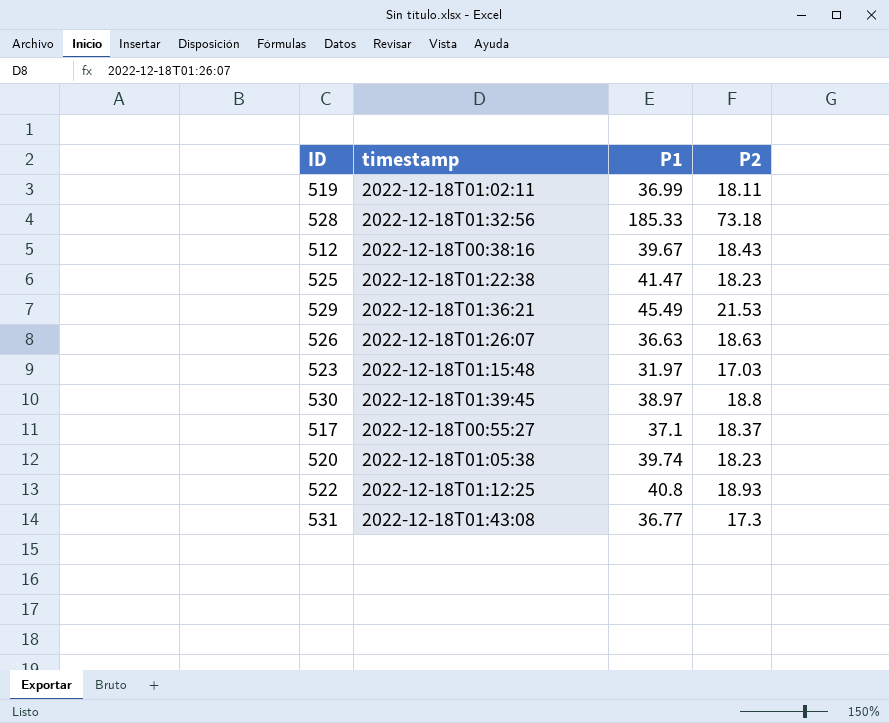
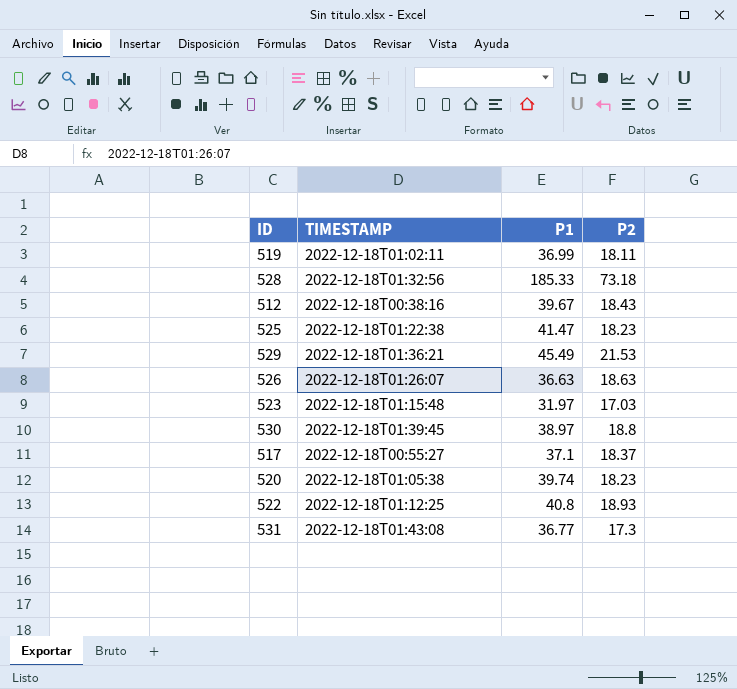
column name: timestamp -> TIMESTAMP

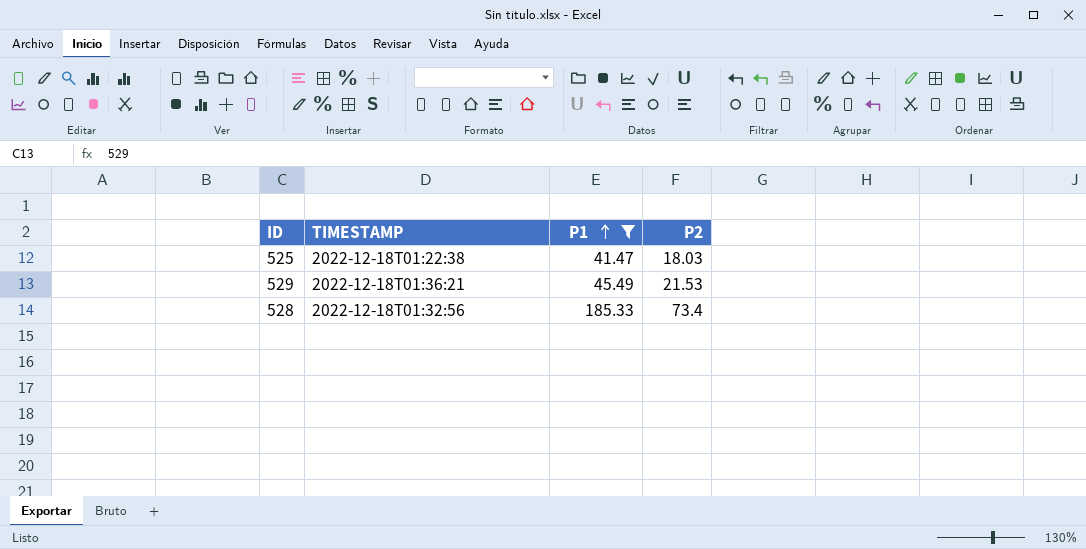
filter: none -> P1 >= 41.47
row order: none -> P1 ascending
525 | P2: 18.23 -> 18.03
528 | P2: 73.18 -> 73.4

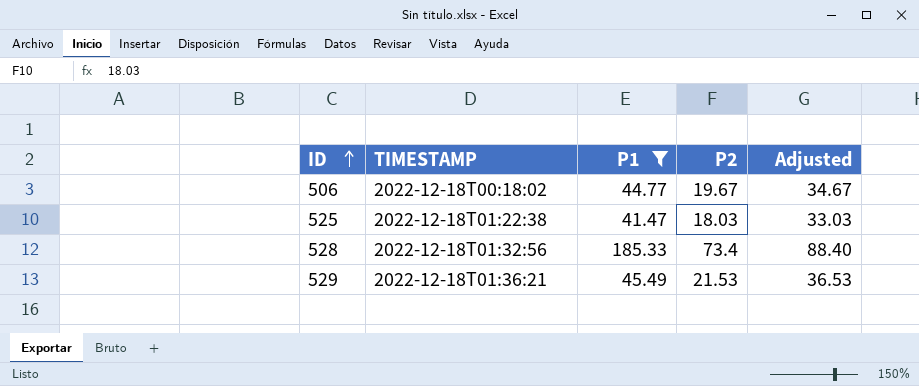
row order: P1 ascending -> ID ascending
column Adjusted | formula: none -> [P2] + 15
row 506: none -> 2022-12-18T00:18:02 | 44.77 | 19.67 | 34.67

